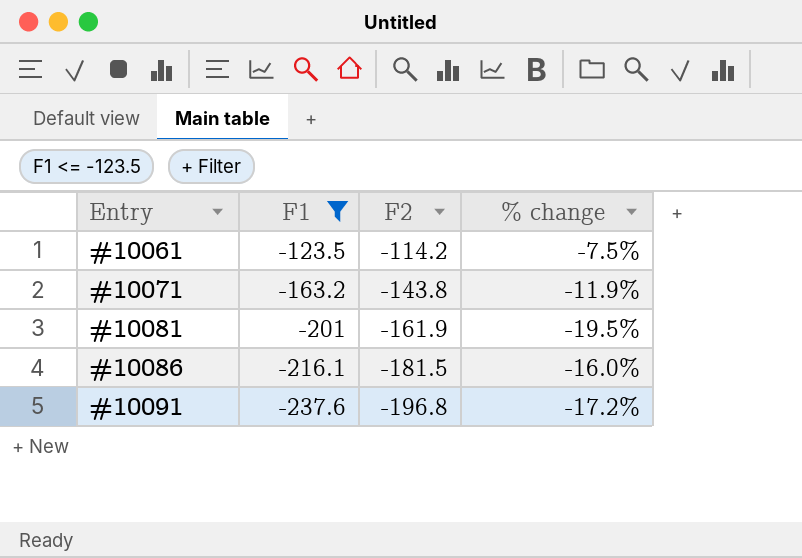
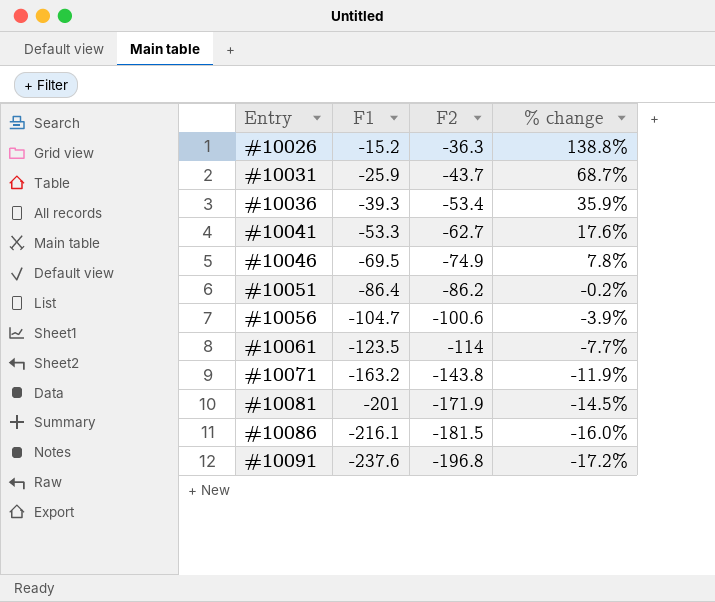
filter: F1 <= -123.5 -> none
#10061 | F2: -114.2 -> -114
#10061 | % change: -7.5% -> -7.7%
#10081 | F2: -161.9 -> -171.9
#10081 | % change: -19.5% -> -14.5%

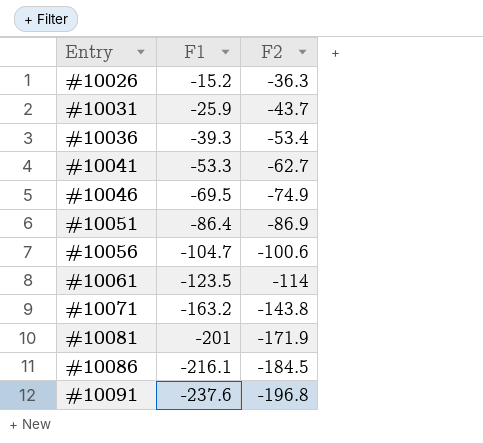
column % change | formula: ([F2] - [F1]) / [F1] -> none
#10051 | F2: -86.2 -> -86.9
#10086 | F2: -181.5 -> -184.5

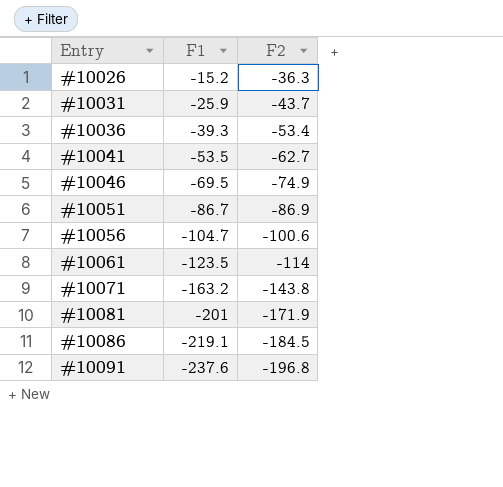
#10041 | F1: -53.3 -> -53.5
#10051 | F1: -86.4 -> -86.7
#10086 | F1: -216.1 -> -219.1

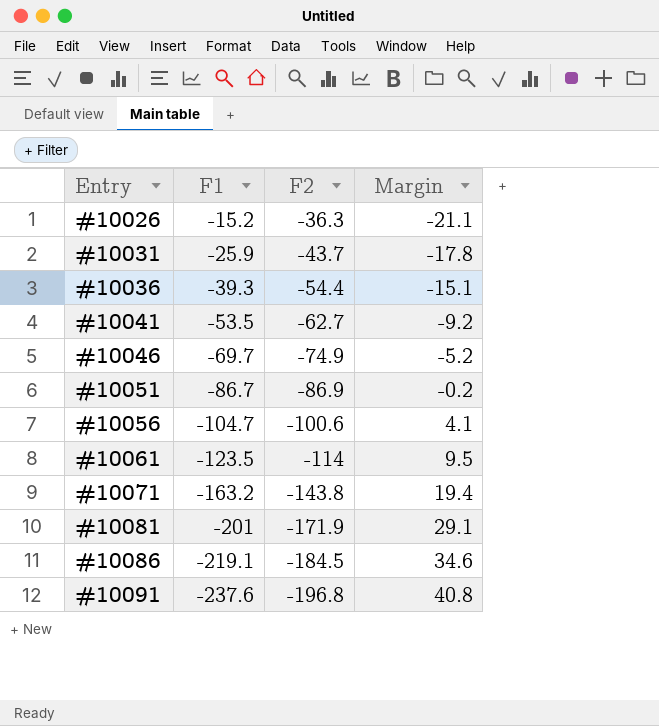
column Margin | formula: none -> [F2] - [F1]
#10036 | F2: -53.4 -> -54.4
#10046 | F1: -69.5 -> -69.7

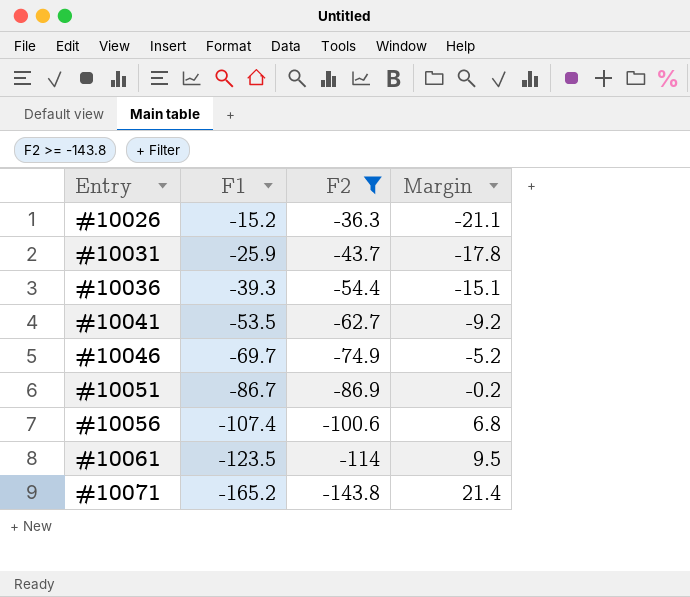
filter: none -> F2 >= -143.8
#10056 | F1: -104.7 -> -107.4
#10056 | Margin: 4.1 -> 6.8
#10071 | F1: -163.2 -> -165.2
#10071 | Margin: 19.4 -> 21.4

